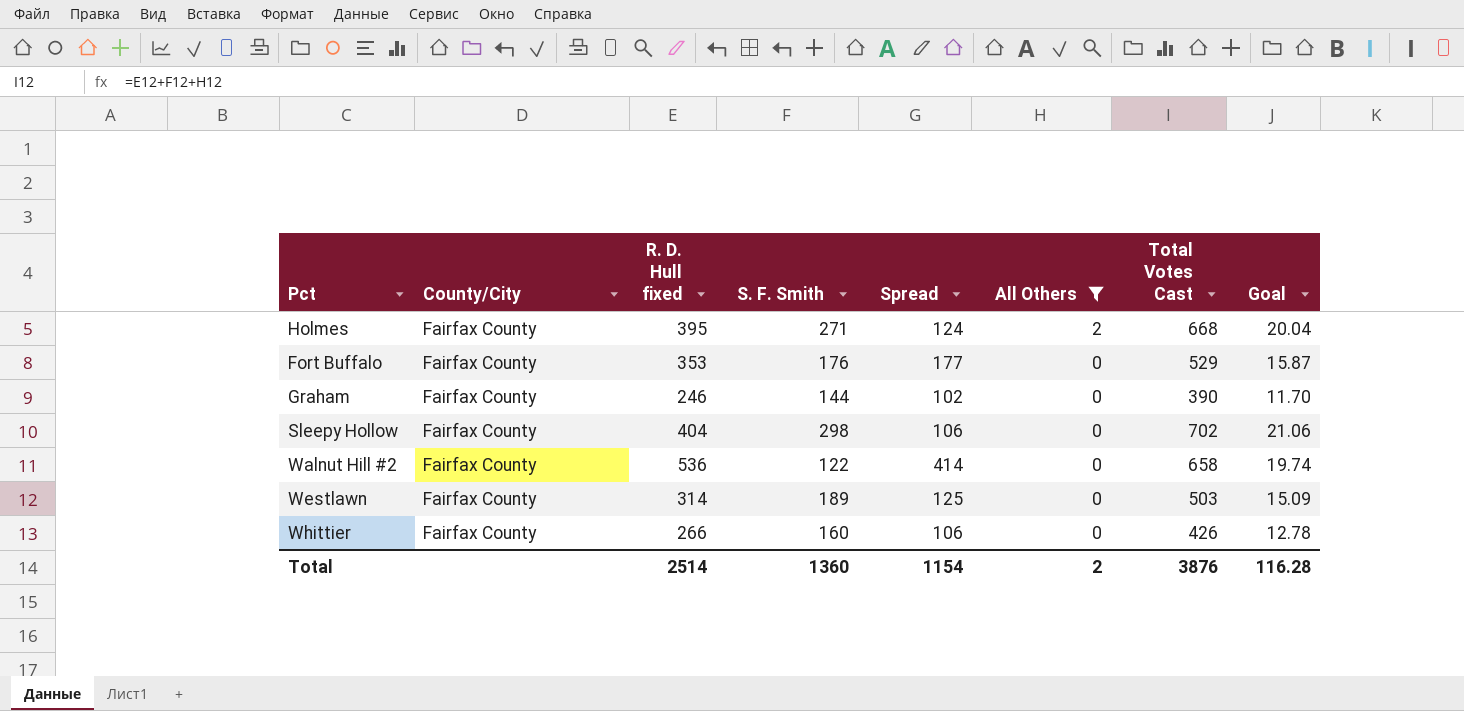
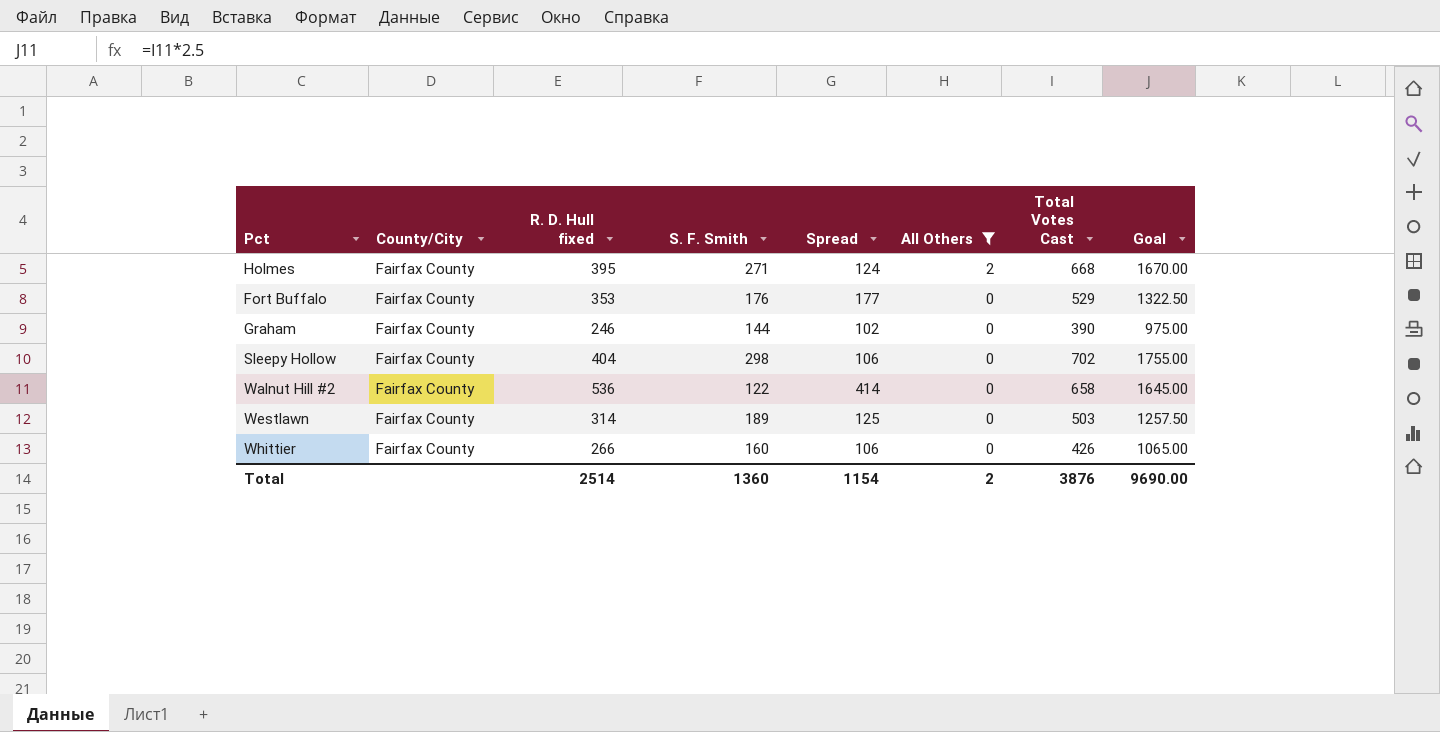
column Goal | formula: [Total Votes Cast] * 0.03 -> [Total Votes Cast] * 2.5
Total | Goal: 116.28 -> 9690.00

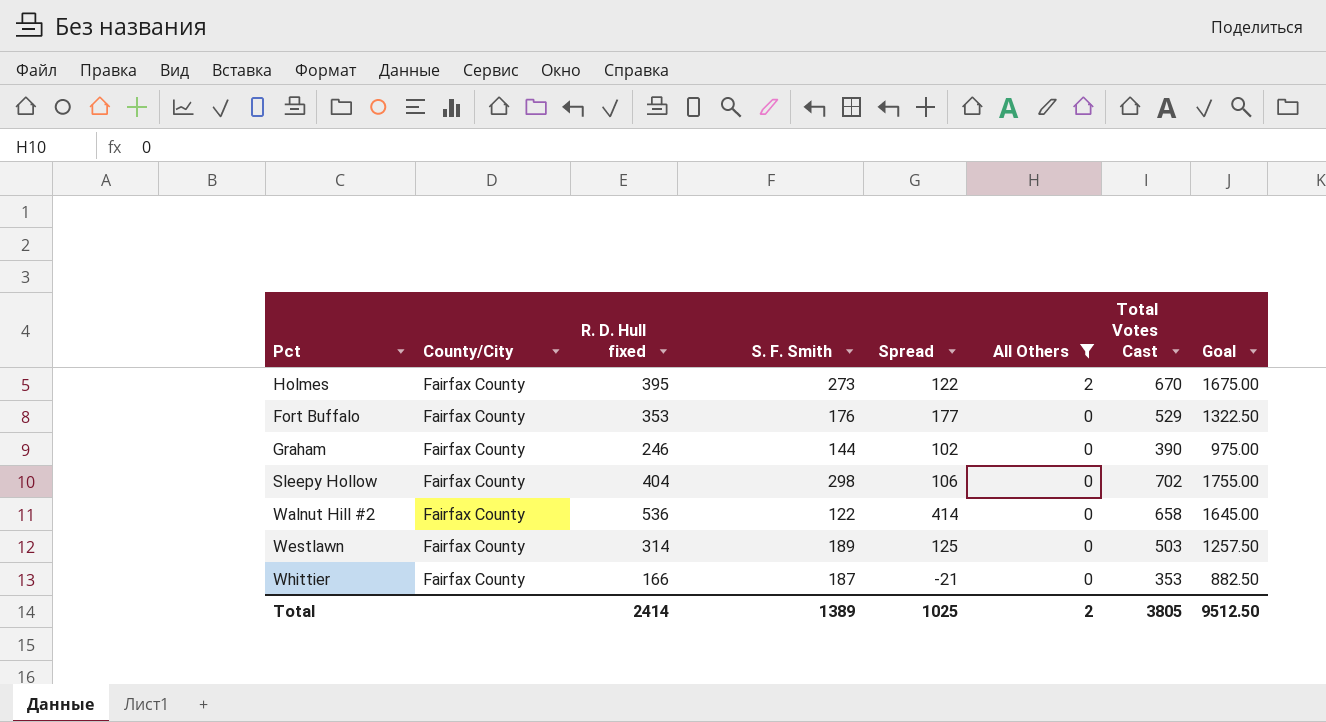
Holmes | S. F. Smith: 271 -> 273
Holmes | Spread: 124 -> 122
Holmes | Total Votes Cast: 668 -> 670
Holmes | Goal: 1670.00 -> 1675.00
Whittier | R. D. Hull fixed: 266 -> 166
Whittier | S. F. Smith: 160 -> 187
Whittier | Spread: 106 -> -21
Whittier | Total Votes Cast: 426 -> 353
Whittier | Goal: 1065.00 -> 882.50
Total | R. D. Hull fixed: 2514 -> 2414
Total | S. F. Smith: 1360 -> 1389
Total | Spread: 1154 -> 1025
Total | Total Votes Cast: 3876 -> 3805
Total | Goal: 9690.00 -> 9512.50

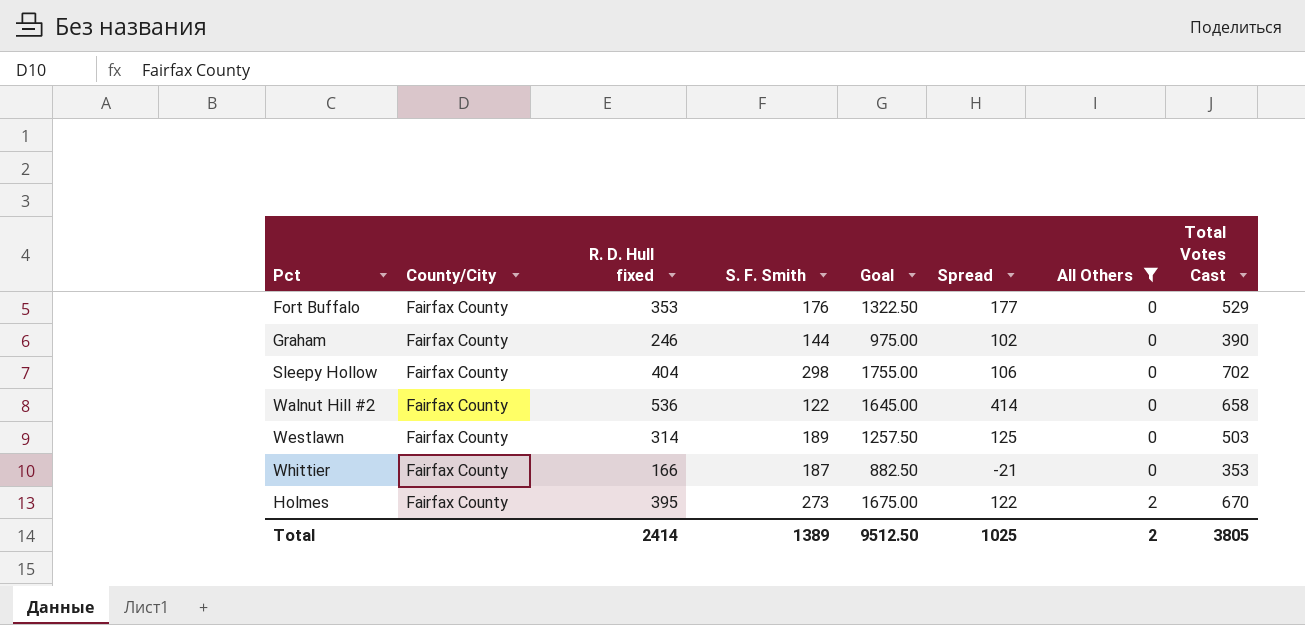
row order: All Others descending -> All Others ascending
column Goal | position: 8 -> 5

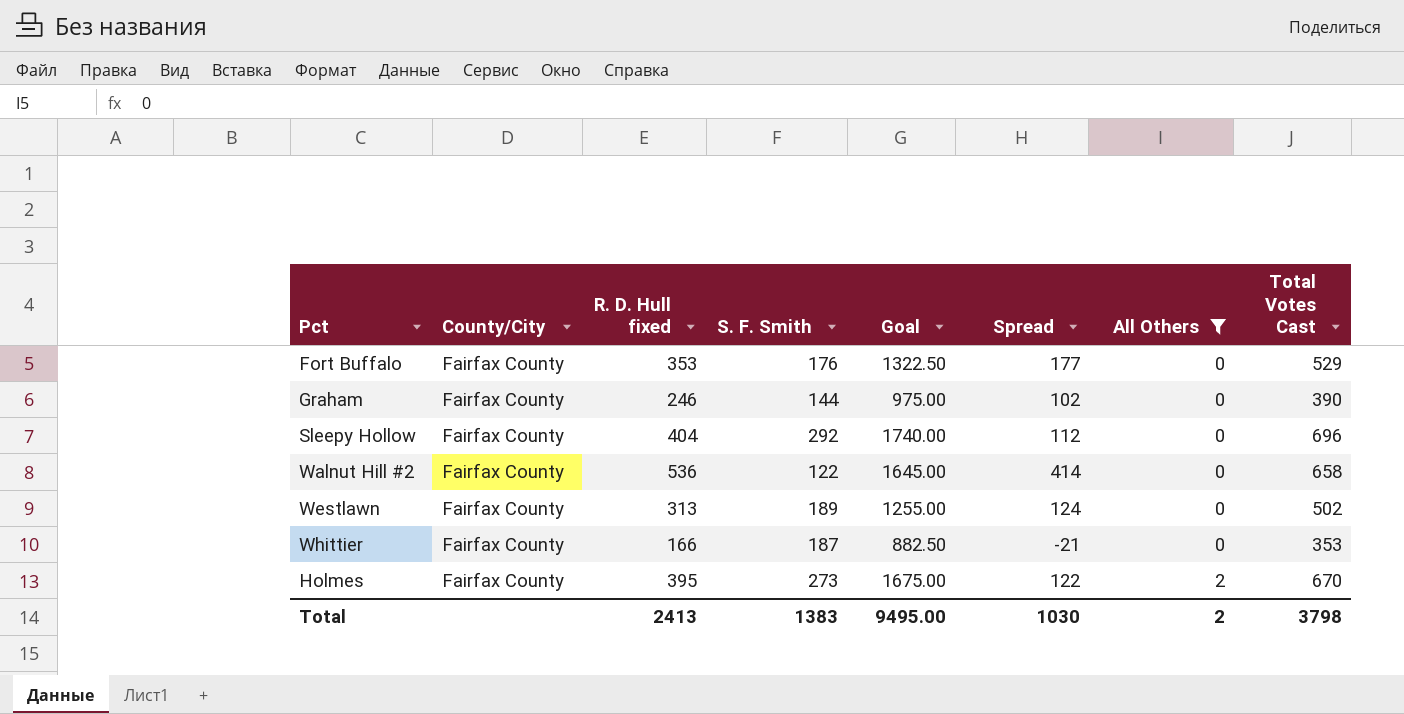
Sleepy Hollow | S. F. Smith: 298 -> 292
Sleepy Hollow | Goal: 1755.00 -> 1740.00
Sleepy Hollow | Spread: 106 -> 112
Sleepy Hollow | Total Votes Cast: 702 -> 696
Westlawn | R. D. Hull fixed: 314 -> 313
Westlawn | Goal: 1257.50 -> 1255.00
Westlawn | Spread: 125 -> 124
Westlawn | Total Votes Cast: 503 -> 502
Total | R. D. Hull fixed: 2414 -> 2413
Total | S. F. Smith: 1389 -> 1383
Total | Goal: 9512.50 -> 9495.00
Total | Spread: 1025 -> 1030
Total | Total Votes Cast: 3805 -> 3798

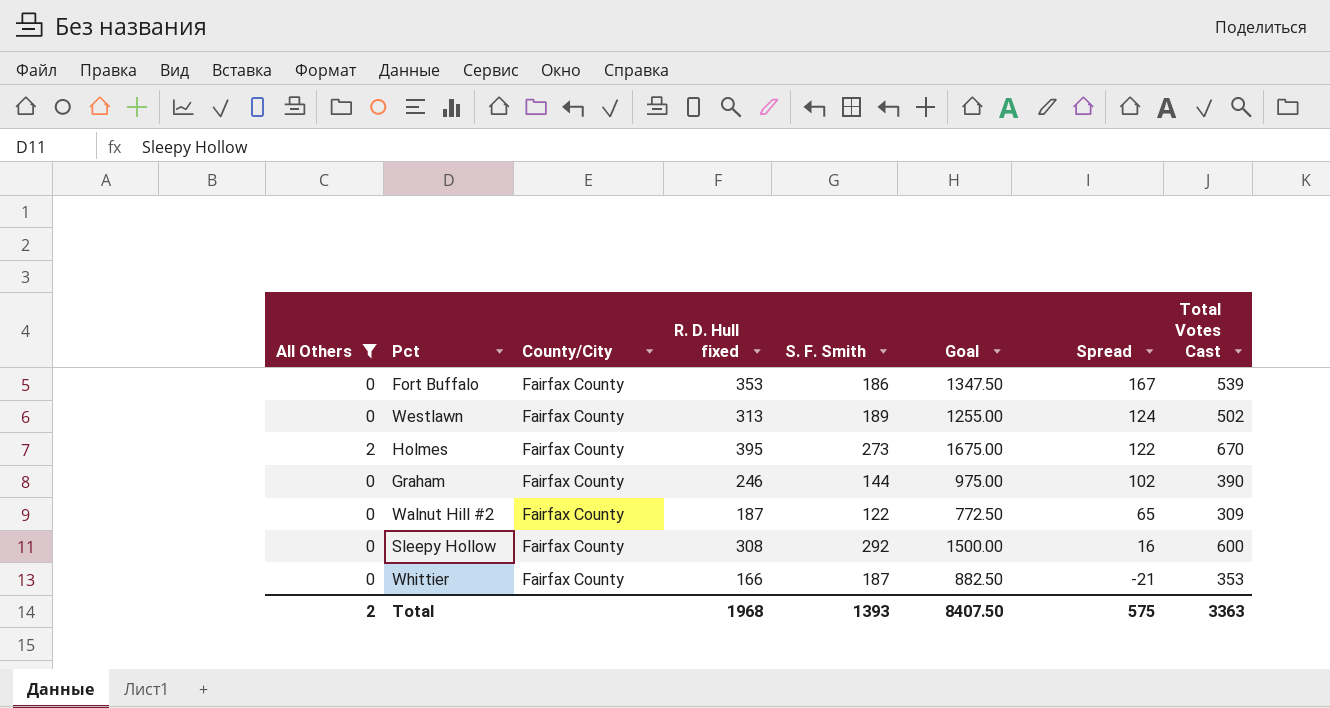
row order: All Others ascending -> Spread descending
column All Others | position: 7 -> 1
Fort Buffalo | S. F. Smith: 176 -> 186
Fort Buffalo | Goal: 1322.50 -> 1347.50
Fort Buffalo | Spread: 177 -> 167
Fort Buffalo | Total Votes Cast: 529 -> 539
Walnut Hill #2 | R. D. Hull fixed: 536 -> 187
Walnut Hill #2 | Goal: 1645.00 -> 772.50
Walnut Hill #2 | Spread: 414 -> 65
Walnut Hill #2 | Total Votes Cast: 658 -> 309
Sleepy Hollow | R. D. Hull fixed: 404 -> 308
Sleepy Hollow | Goal: 1740.00 -> 1500.00
Sleepy Hollow | Spread: 112 -> 16
Sleepy Hollow | Total Votes Cast: 696 -> 600
Total | R. D. Hull fixed: 2413 -> 1968
Total | S. F. Smith: 1383 -> 1393
Total | Goal: 9495.00 -> 8407.50
Total | Spread: 1030 -> 575
Total | Total Votes Cast: 3798 -> 3363

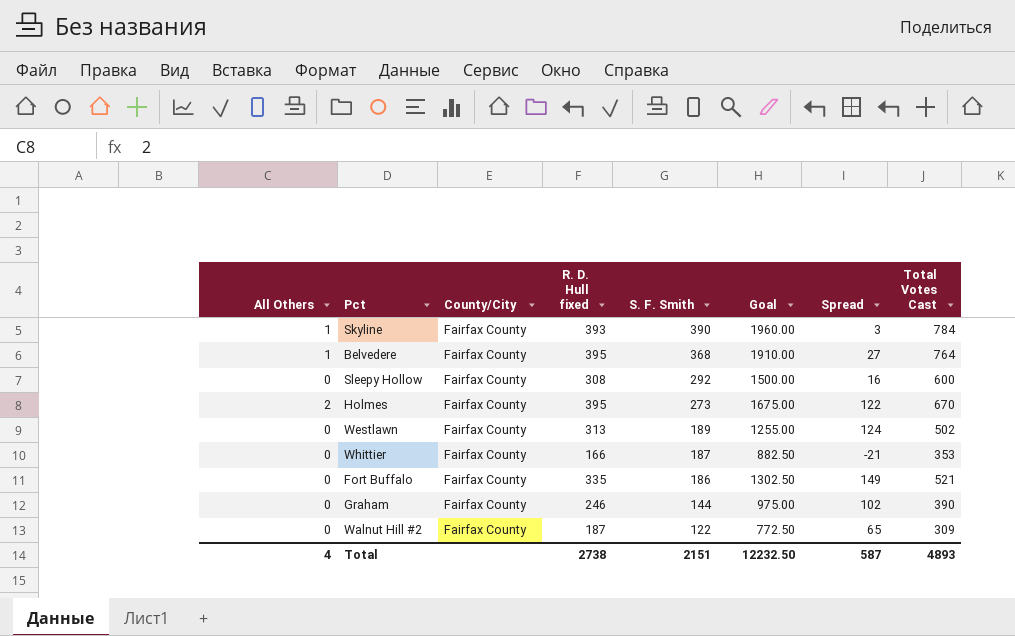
filter: All Others != 1 -> none
row order: Spread descending -> S. F. Smith descending
Fort Buffalo | R. D. Hull fixed: 353 -> 335
Fort Buffalo | Goal: 1347.50 -> 1302.50
Fort Buffalo | Spread: 167 -> 149
Fort Buffalo | Total Votes Cast: 539 -> 521
Total | All Others: 2 -> 4
Total | R. D. Hull fixed: 1968 -> 2738
Total | S. F. Smith: 1393 -> 2151
Total | Goal: 8407.50 -> 12232.50
Total | Spread: 575 -> 587
Total | Total Votes Cast: 3363 -> 4893

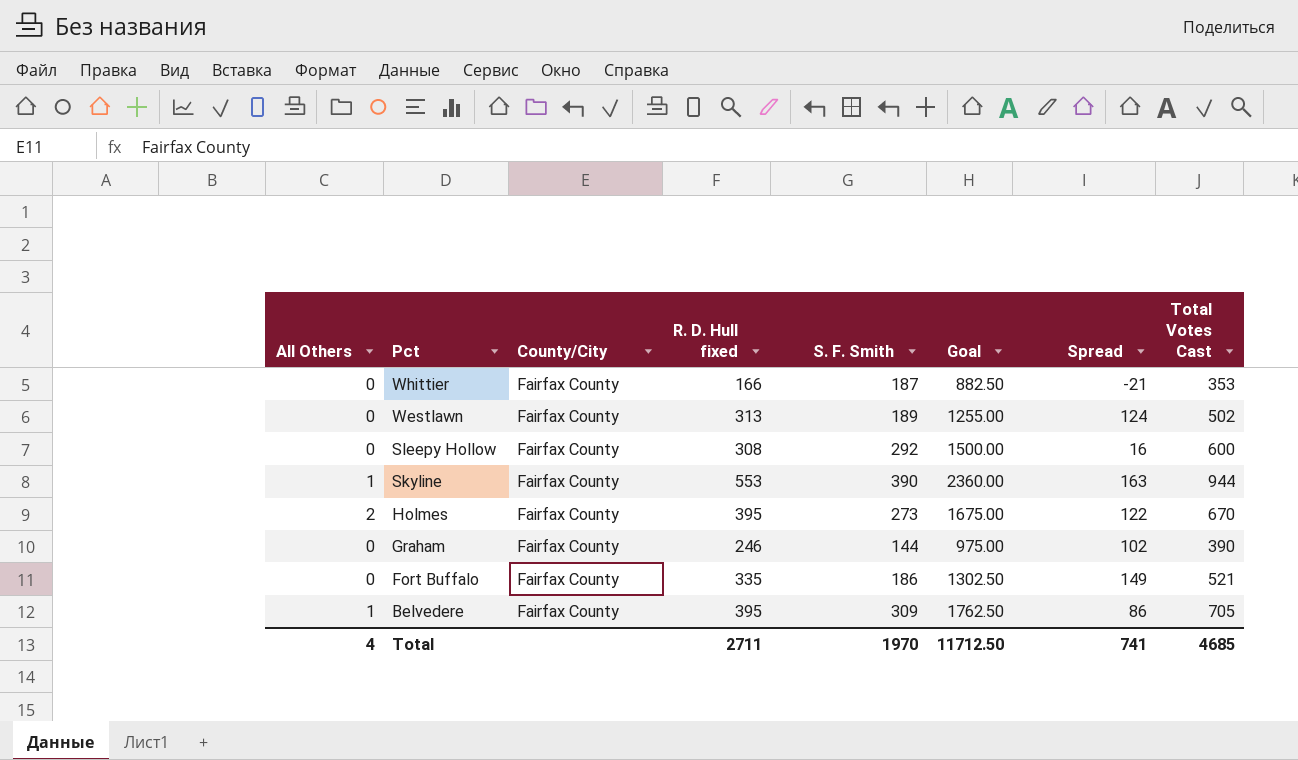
row order: S. F. Smith descending -> Pct descending
row Walnut Hill #2: 0 | Fairfax County | 187 | 122 | 772.50 | 65 | 309 -> none
Skyline | R. D. Hull fixed: 393 -> 553
Skyline | Goal: 1960.00 -> 2360.00
Skyline | Spread: 3 -> 163
Skyline | Total Votes Cast: 784 -> 944
Belvedere | S. F. Smith: 368 -> 309
Belvedere | Goal: 1910.00 -> 1762.50
Belvedere | Spread: 27 -> 86
Belvedere | Total Votes Cast: 764 -> 705
Total | R. D. Hull fixed: 2738 -> 2711
Total | S. F. Smith: 2151 -> 1970
Total | Goal: 12232.50 -> 11712.50
Total | Spread: 587 -> 741
Total | Total Votes Cast: 4893 -> 4685

